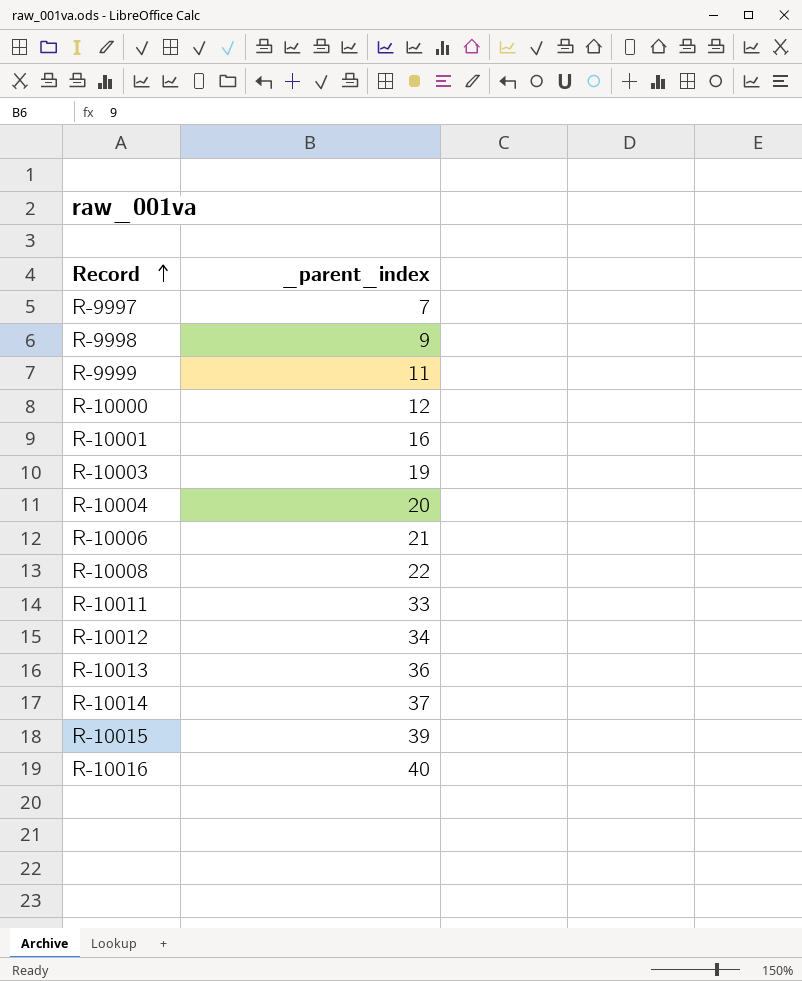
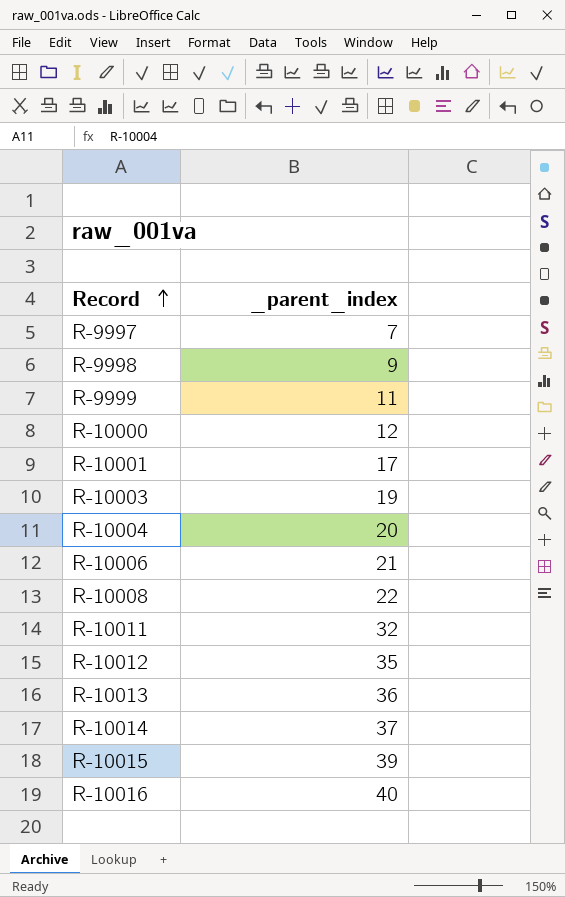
R-10001 | _parent_index: 16 -> 17
R-10011 | _parent_index: 33 -> 32
R-10012 | _parent_index: 34 -> 35

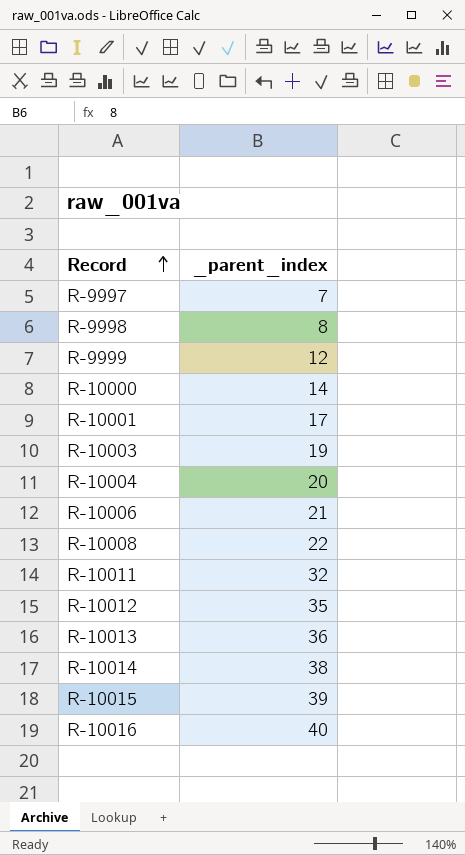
R-9998 | _parent_index: 9 -> 8
R-9999 | _parent_index: 11 -> 12
R-10000 | _parent_index: 12 -> 14
R-10014 | _parent_index: 37 -> 38

